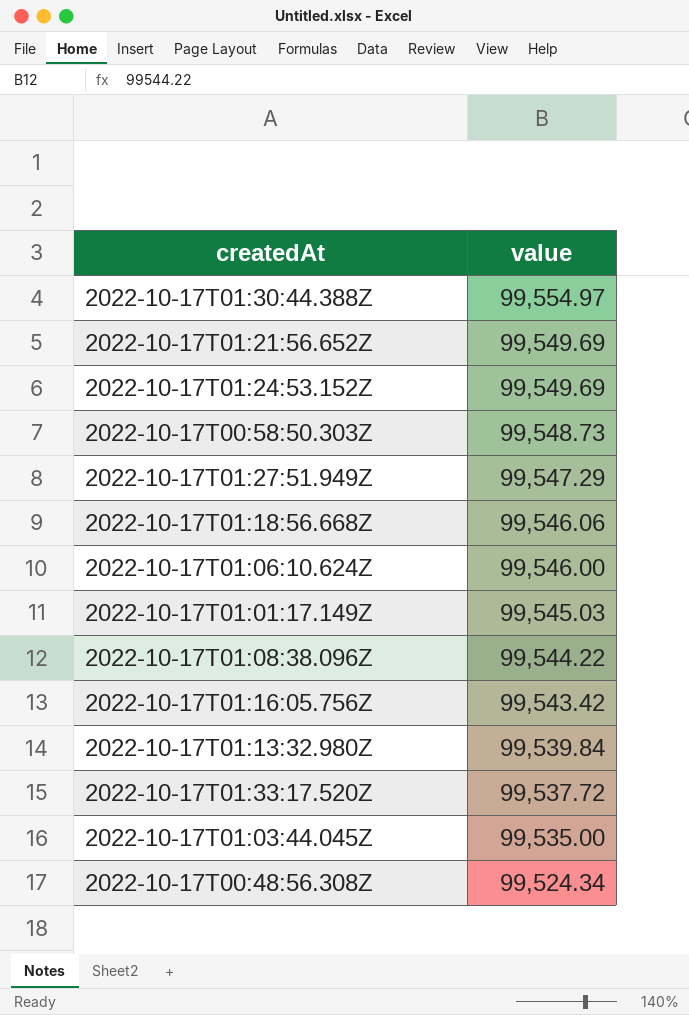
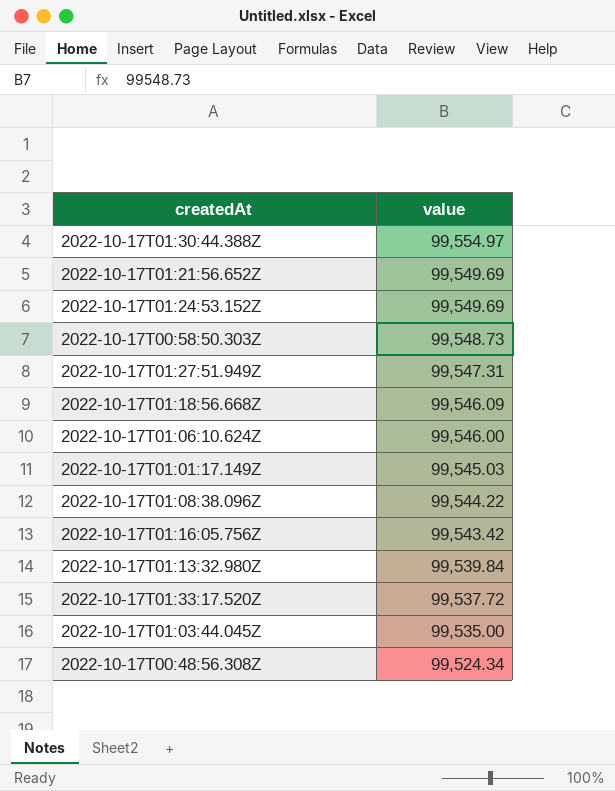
2022-10-17T01:27:51.949Z | value: 99,547.29 -> 99,547.31
2022-10-17T01:18:56.668Z | value: 99,546.06 -> 99,546.09

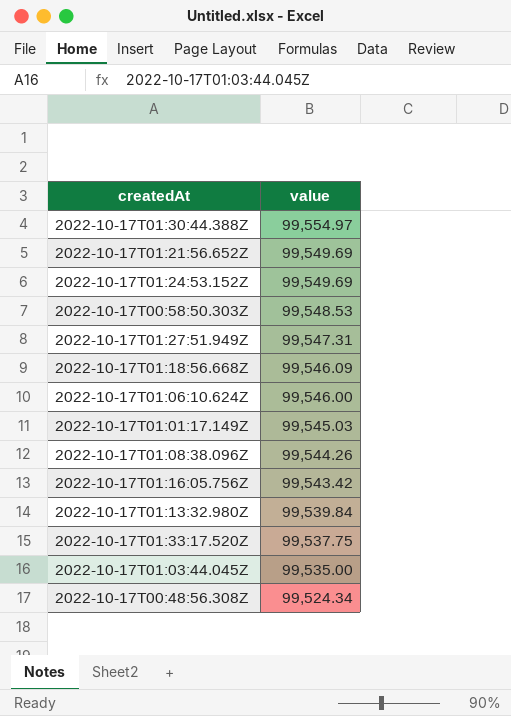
2022-10-17T00:58:50.303Z | value: 99,548.73 -> 99,548.53
2022-10-17T01:08:38.096Z | value: 99,544.22 -> 99,544.26
2022-10-17T01:33:17.520Z | value: 99,537.72 -> 99,537.75

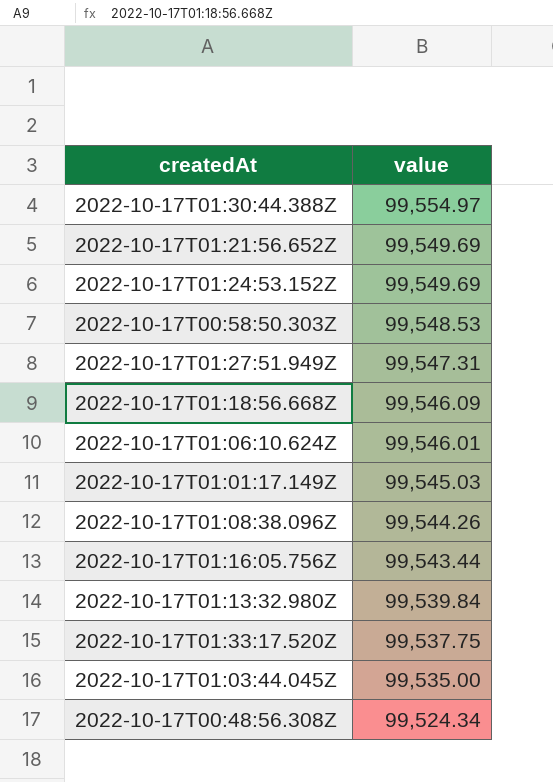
2022-10-17T01:06:10.624Z | value: 99,546.00 -> 99,546.01
2022-10-17T01:16:05.756Z | value: 99,543.42 -> 99,543.44

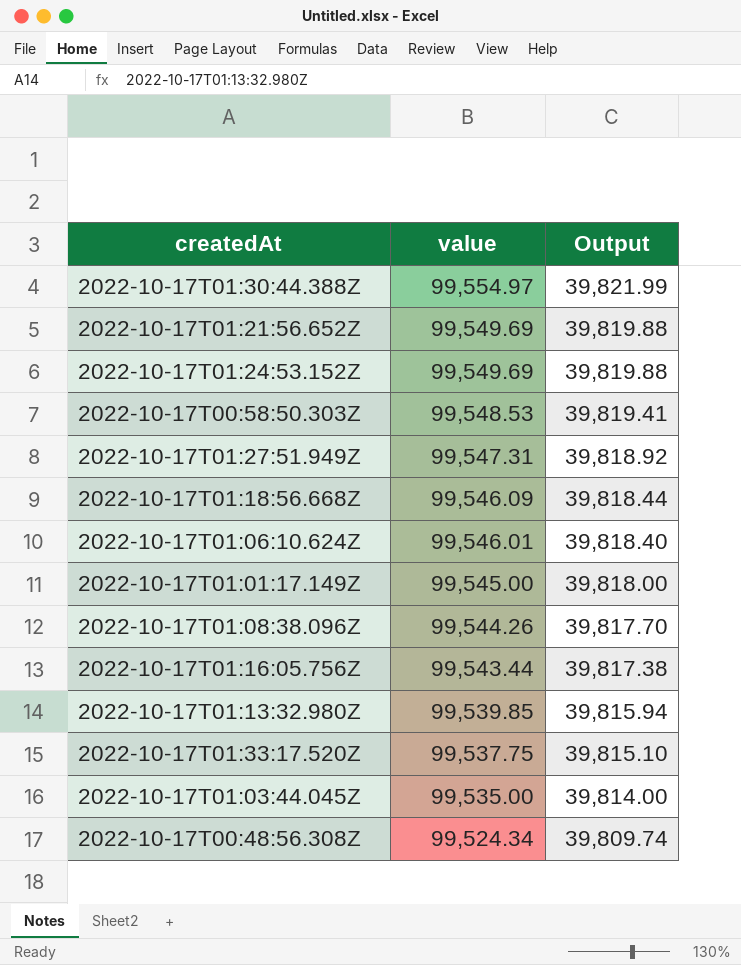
column Output | formula: none -> [value] * 0.4
2022-10-17T01:01:17.149Z | value: 99,545.03 -> 99,545.00
2022-10-17T01:13:32.980Z | value: 99,539.84 -> 99,539.85

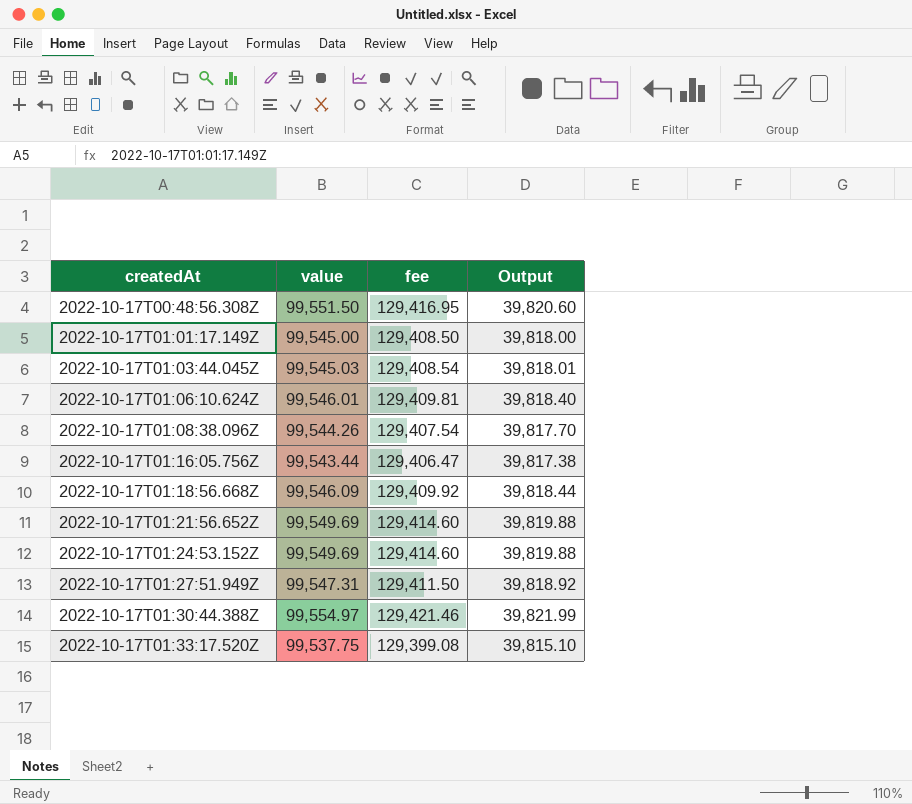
row order: value descending -> createdAt ascending
column fee | formula: none -> [value] * 1.3
row 2022-10-17T00:58:50.303Z: 99,548.53 | 39,819.41 -> none
row 2022-10-17T01:13:32.980Z: 99,539.85 | 39,815.94 -> none
2022-10-17T00:48:56.308Z | value: 99,524.34 -> 99,551.50
2022-10-17T00:48:56.308Z | Output: 39,809.74 -> 39,820.60
2022-10-17T01:03:44.045Z | value: 99,535.00 -> 99,545.03
2022-10-17T01:03:44.045Z | Output: 39,814.00 -> 39,818.01

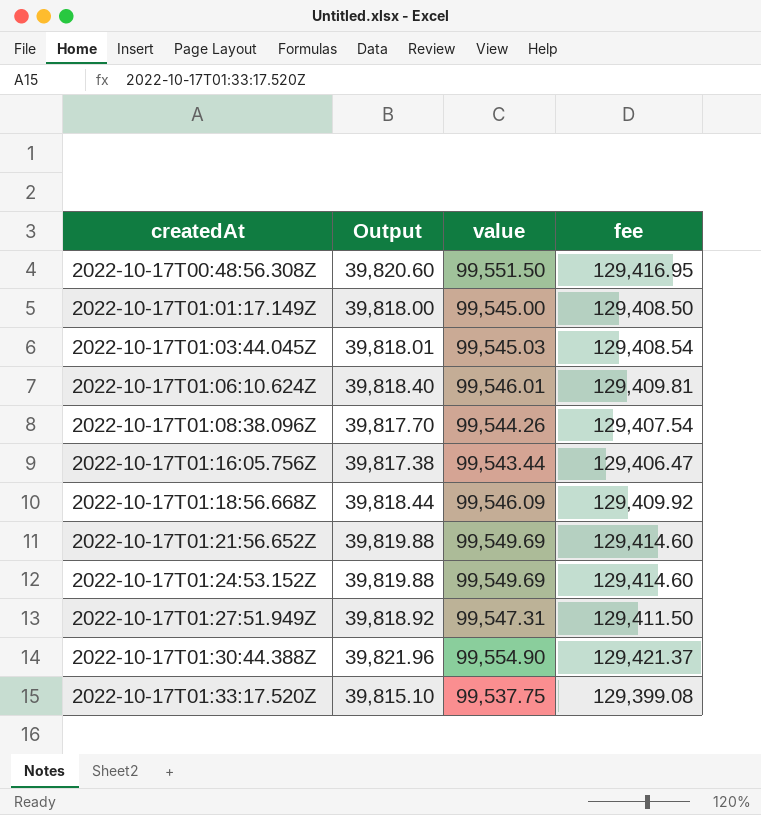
column Output | position: 4 -> 2
2022-10-17T01:30:44.388Z | Output: 39,821.99 -> 39,821.96
2022-10-17T01:30:44.388Z | value: 99,554.97 -> 99,554.90
2022-10-17T01:30:44.388Z | fee: 129,421.46 -> 129,421.37

